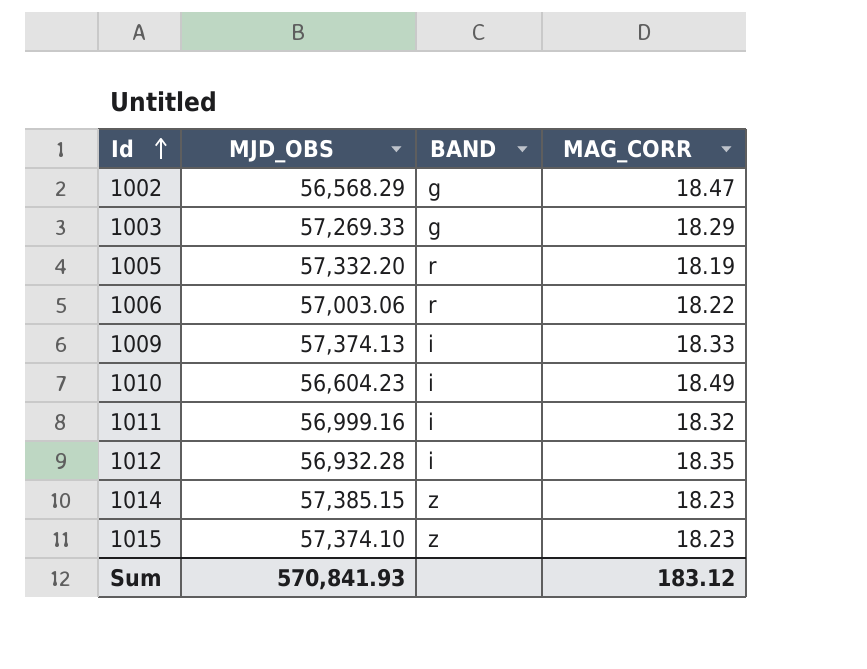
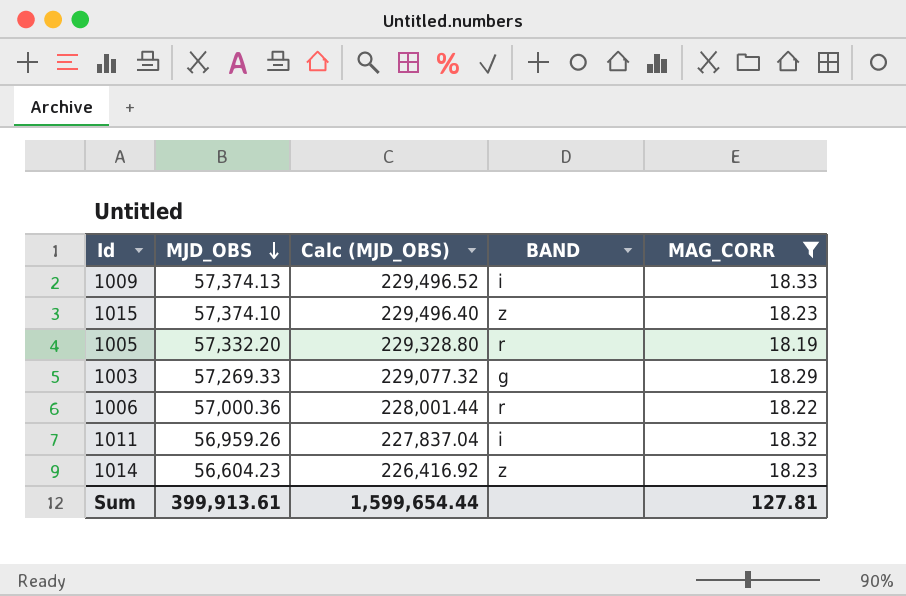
filter: none -> MAG_CORR <= 18.33
row order: Id ascending -> MJD_OBS descending
column Calc (MJD_OBS) | formula: none -> [MJD_OBS] * 4
1006 | MJD_OBS: 57,003.06 -> 57,000.36
1011 | MJD_OBS: 56,999.16 -> 56,959.26
1014 | MJD_OBS: 57,385.15 -> 56,604.23
Sum | MJD_OBS: 570,841.93 -> 399,913.61
Sum | MAG_CORR: 183.12 -> 127.81

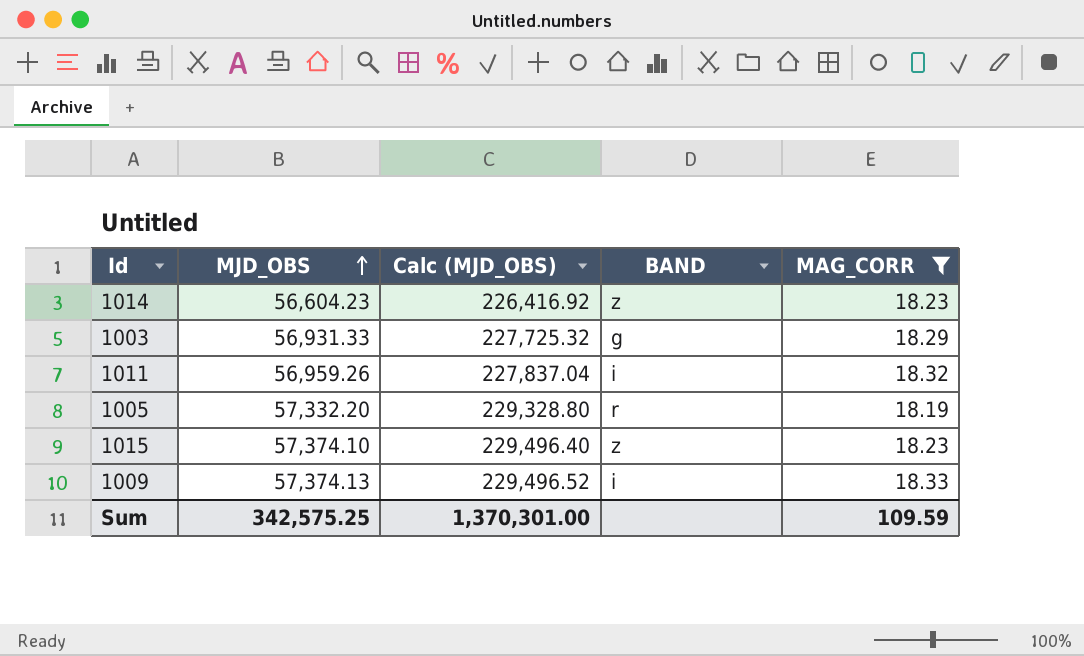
row order: MJD_OBS descending -> MJD_OBS ascending
row 1006: 57,000.36 | 228,001.44 | r | 18.22 -> none
1003 | MJD_OBS: 57,269.33 -> 56,931.33
1003 | Calc (MJD_OBS): 229,077.32 -> 227,725.32
Sum | MJD_OBS: 399,913.61 -> 342,575.25
Sum | Calc (MJD_OBS): 1,599,654.44 -> 1,370,301.00
Sum | MAG_CORR: 127.81 -> 109.59

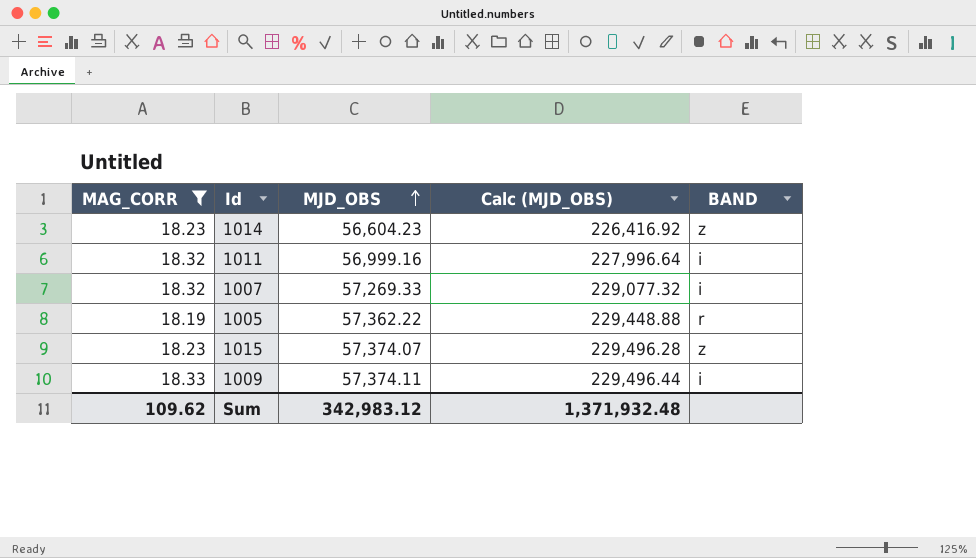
column MAG_CORR | position: 5 -> 1
row 1003: 56,931.33 | 227,725.32 | g | 18.29 -> none
1011 | MJD_OBS: 56,959.26 -> 56,999.16
1011 | Calc (MJD_OBS): 227,837.04 -> 227,996.64
row 1007: none -> 18.32 | 57,269.33 | 229,077.32 | i
1005 | MJD_OBS: 57,332.20 -> 57,362.22
1005 | Calc (MJD_OBS): 229,328.80 -> 229,448.88
1015 | MJD_OBS: 57,374.10 -> 57,374.07
1015 | Calc (MJD_OBS): 229,496.40 -> 229,496.28
1009 | MJD_OBS: 57,374.13 -> 57,374.11
1009 | Calc (MJD_OBS): 229,496.52 -> 229,496.44
Sum | MAG_CORR: 109.59 -> 109.62
Sum | MJD_OBS: 342,575.25 -> 342,983.12
Sum | Calc (MJD_OBS): 1,370,301.00 -> 1,371,932.48

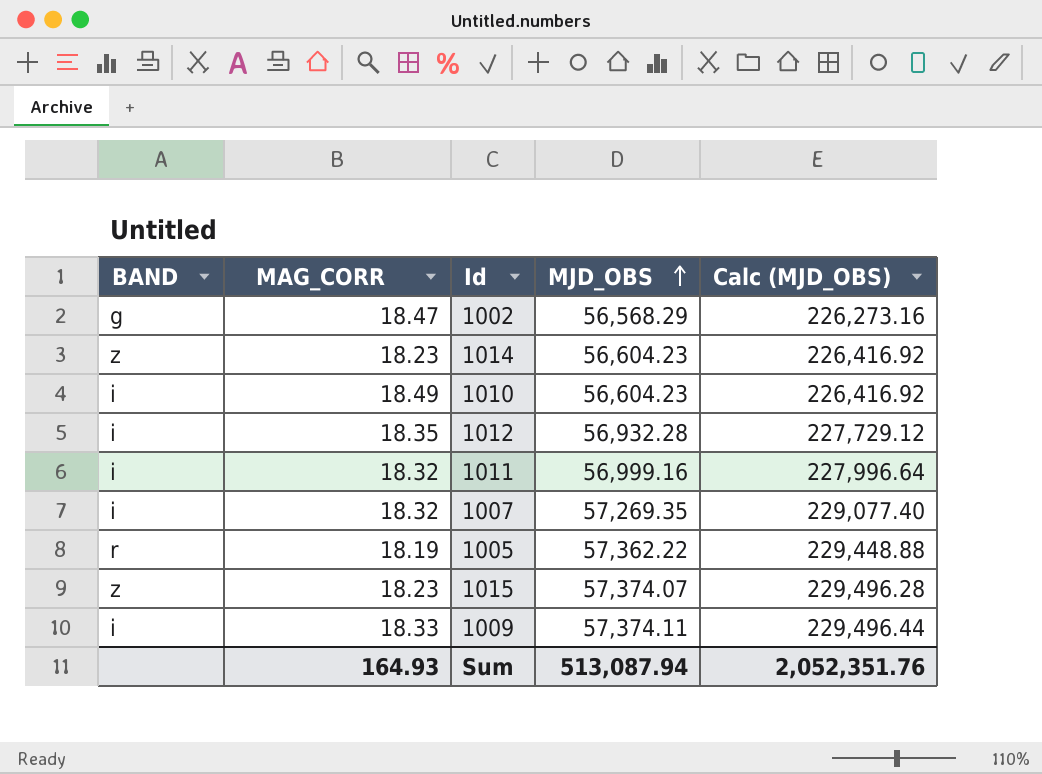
filter: MAG_CORR <= 18.33 -> none
column BAND | position: 5 -> 1
1007 | MJD_OBS: 57,269.33 -> 57,269.35
1007 | Calc (MJD_OBS): 229,077.32 -> 229,077.40
Sum | MAG_CORR: 109.62 -> 164.93
Sum | MJD_OBS: 342,983.12 -> 513,087.94
Sum | Calc (MJD_OBS): 1,371,932.48 -> 2,052,351.76

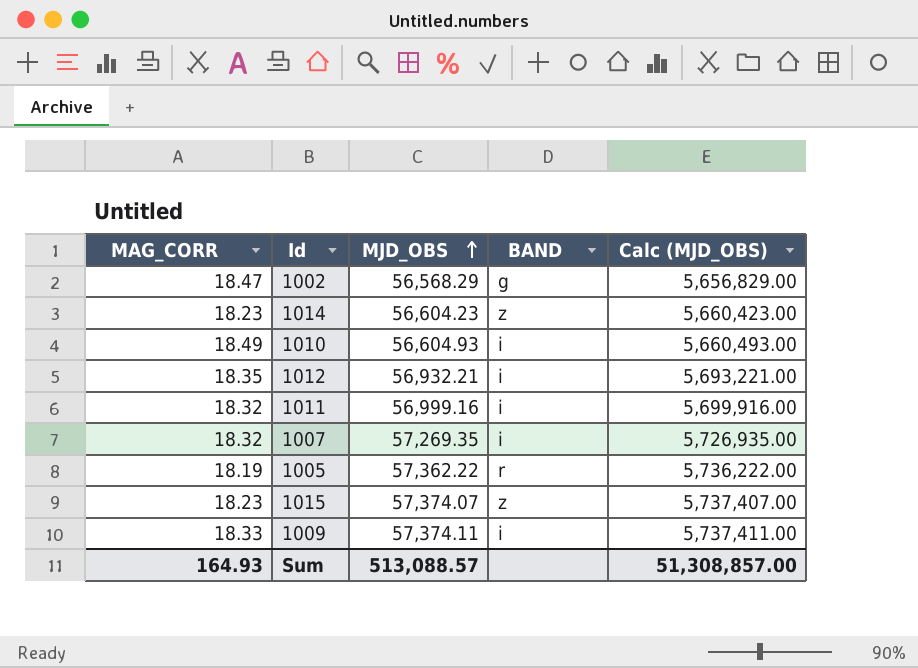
column BAND | position: 1 -> 4
column Calc (MJD_OBS) | formula: [MJD_OBS] * 4 -> [MJD_OBS] * 100
1010 | MJD_OBS: 56,604.23 -> 56,604.93
1012 | MJD_OBS: 56,932.28 -> 56,932.21
Sum | MJD_OBS: 513,087.94 -> 513,088.57
Sum | Calc (MJD_OBS): 2,052,351.76 -> 51,308,857.00

